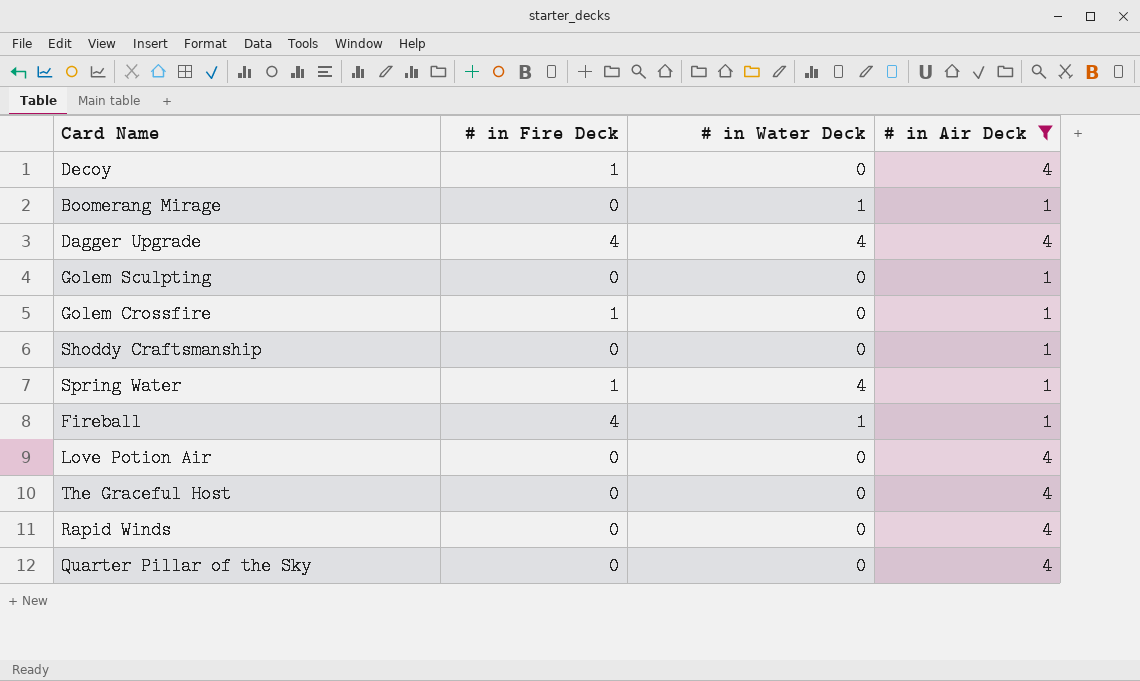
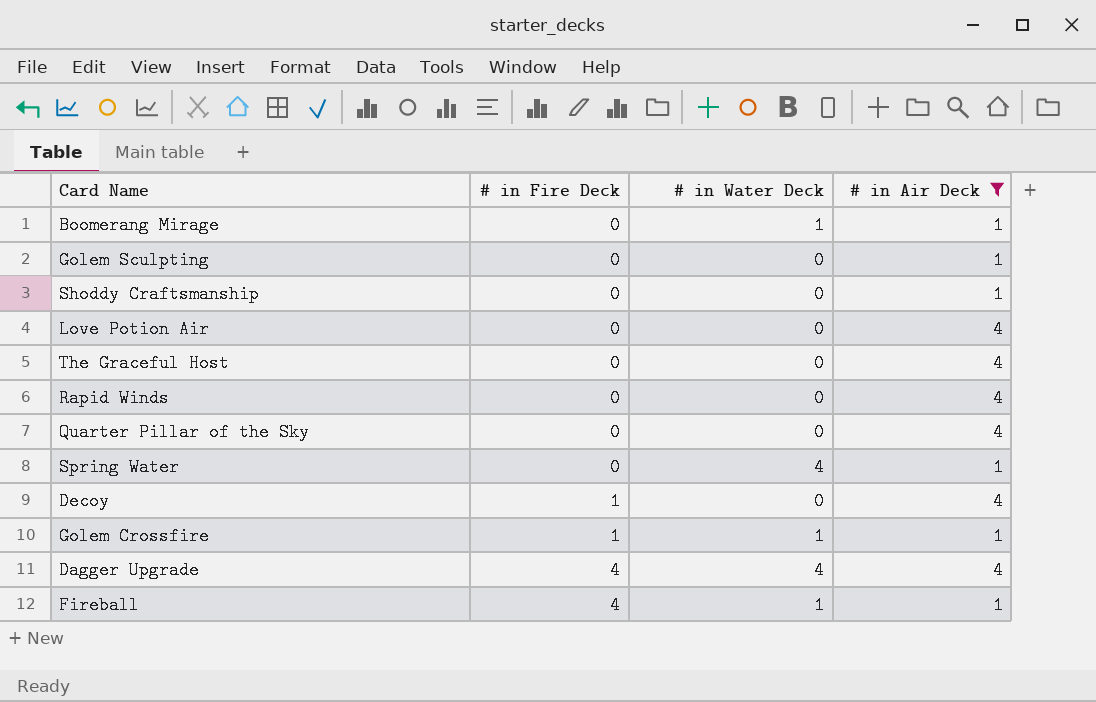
row order: none -> # in Fire Deck ascending
Spring Water | # in Fire Deck: 1 -> 0
Golem Crossfire | # in Water Deck: 0 -> 1

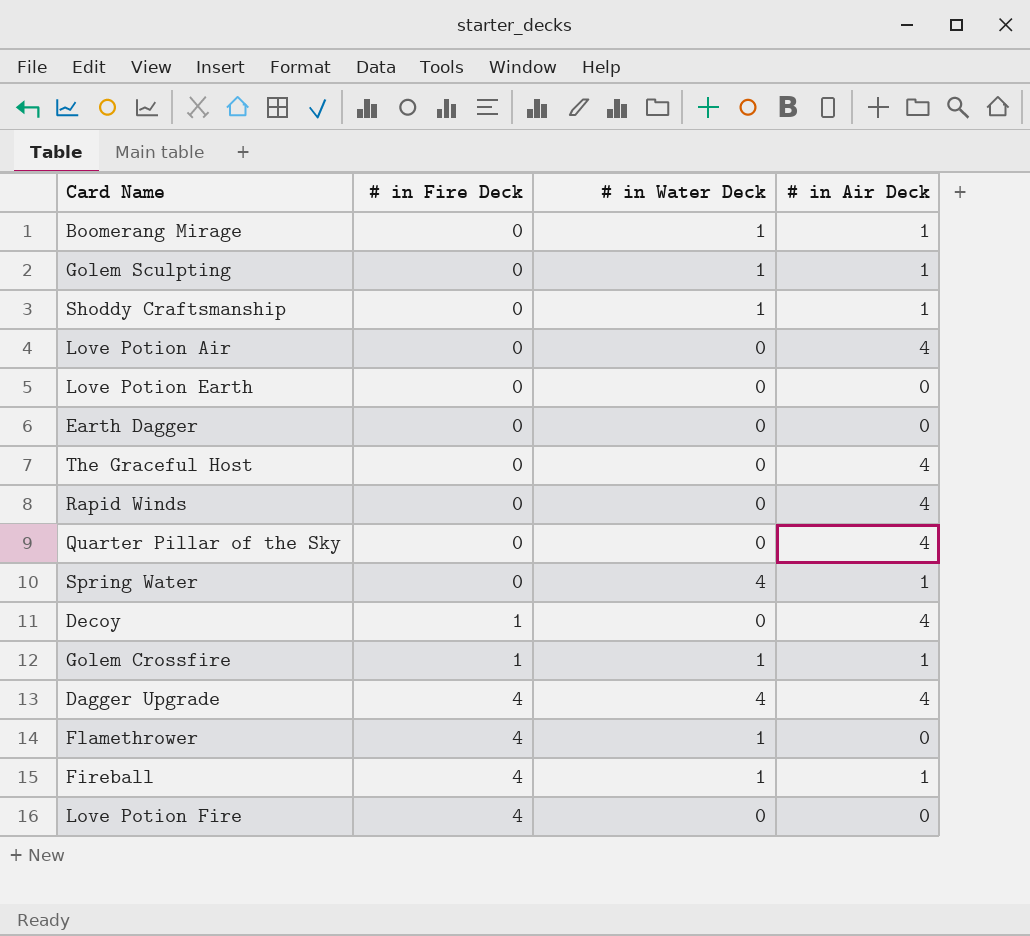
filter: # in Air Deck != 0 -> none
Golem Sculpting | # in Water Deck: 0 -> 1
Shoddy Craftsmanship | # in Water Deck: 0 -> 1

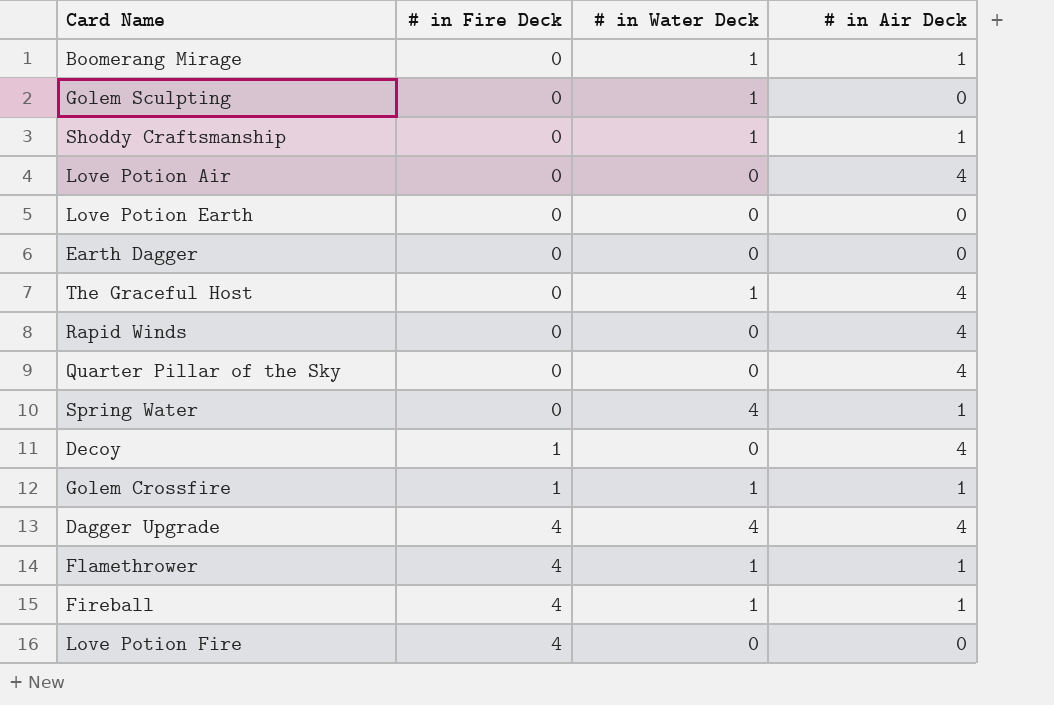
Golem Sculpting | # in Air Deck: 1 -> 0
The Graceful Host | # in Water Deck: 0 -> 1
Flamethrower | # in Air Deck: 0 -> 1

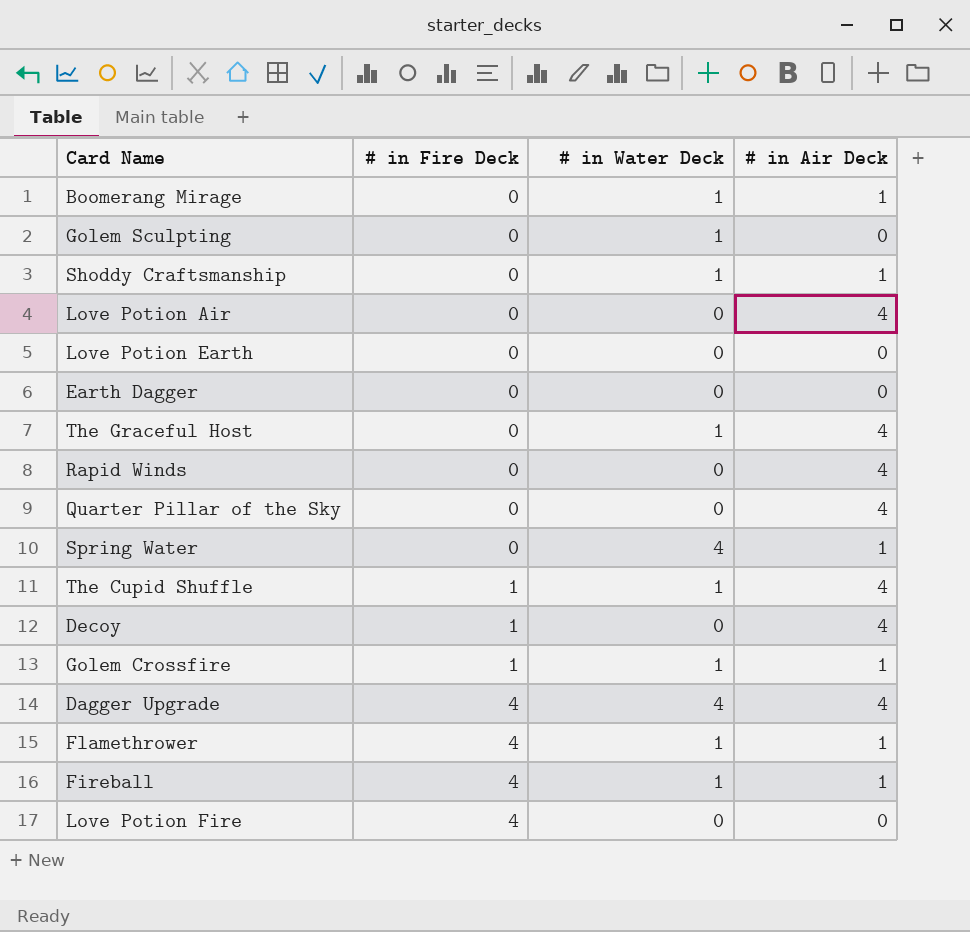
row The Cupid Shuffle: none -> 1 | 1 | 4

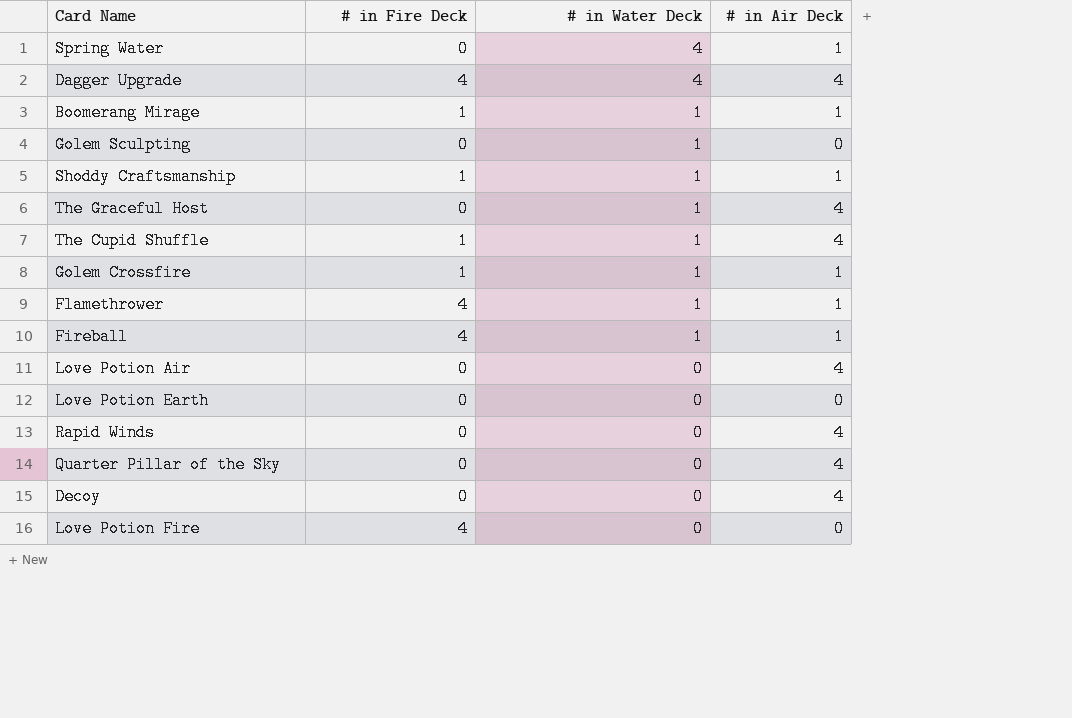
row order: # in Fire Deck ascending -> # in Water Deck descending
row Earth Dagger: 0 | 0 | 0 -> none
Boomerang Mirage | # in Fire Deck: 0 -> 1
Shoddy Craftsmanship | # in Fire Deck: 0 -> 1
Decoy | # in Fire Deck: 1 -> 0

